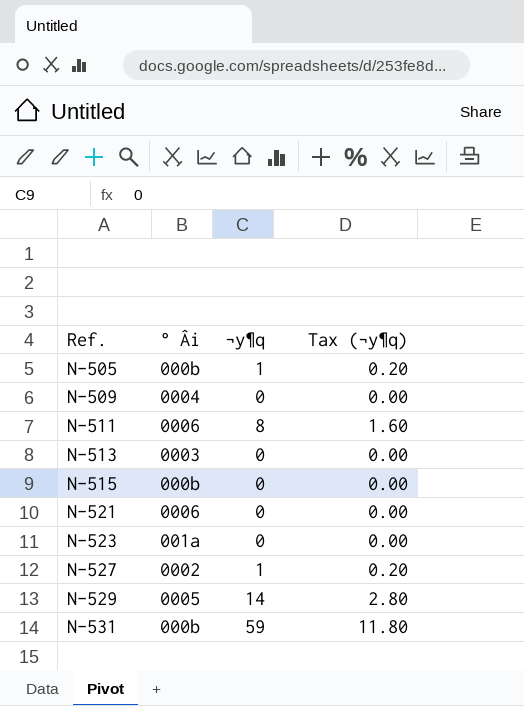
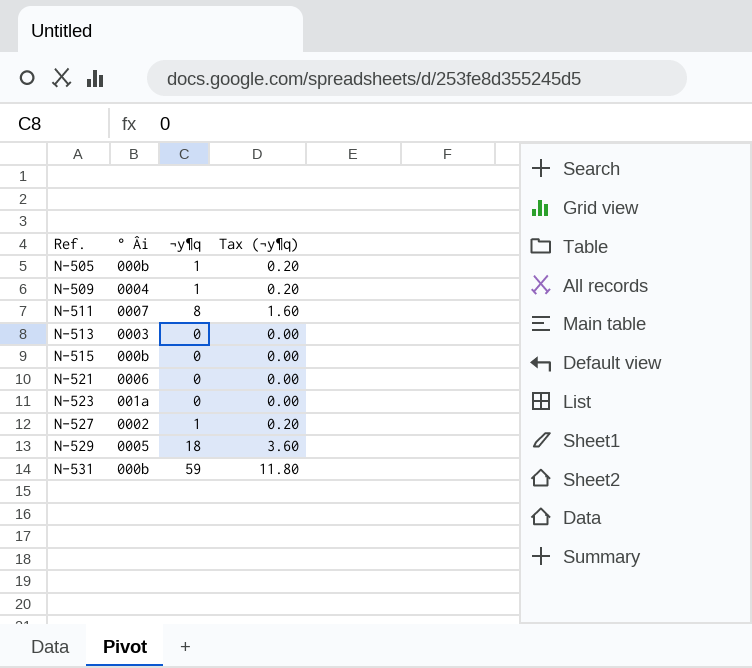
N-509 | ¬y¶q: 0 -> 1
N-509 | Tax (¬y¶q): 0.00 -> 0.20
N-511 | ° Âi: 0006 -> 0007
N-529 | ¬y¶q: 14 -> 18
N-529 | Tax (¬y¶q): 2.80 -> 3.60

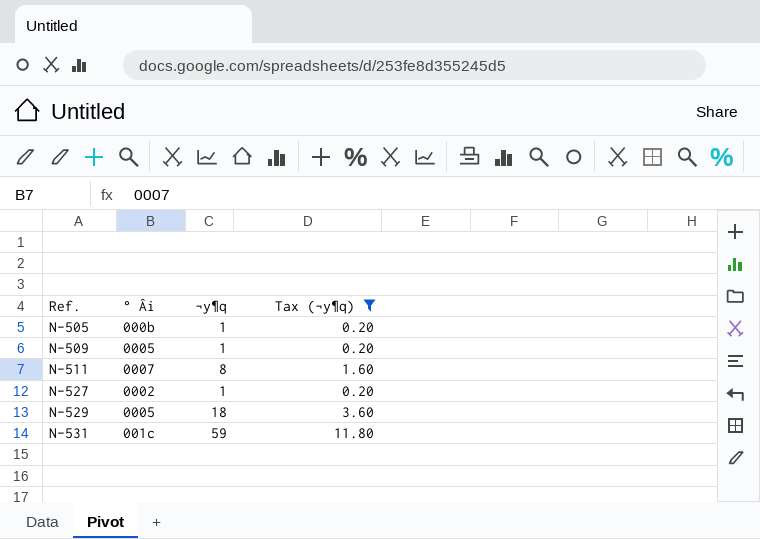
filter: none -> Tax (¬y¶q) != 0.00
N-509 | ° Âi: 0004 -> 0005
N-531 | ° Âi: 000b -> 001c

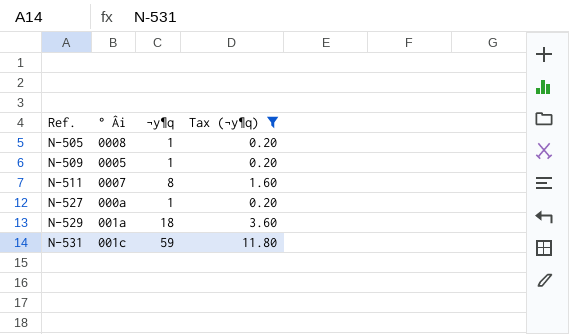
N-505 | ° Âi: 000b -> 0008
N-527 | ° Âi: 0002 -> 000a
N-529 | ° Âi: 0005 -> 001a

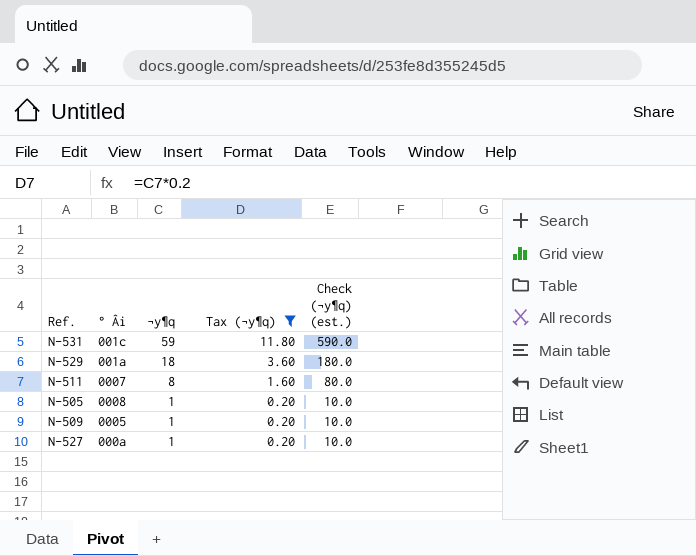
row order: Ref. ascending -> ¬y¶q descending
column Check (¬y¶q) (est.) | formula: none -> [¬y¶q] * 10

